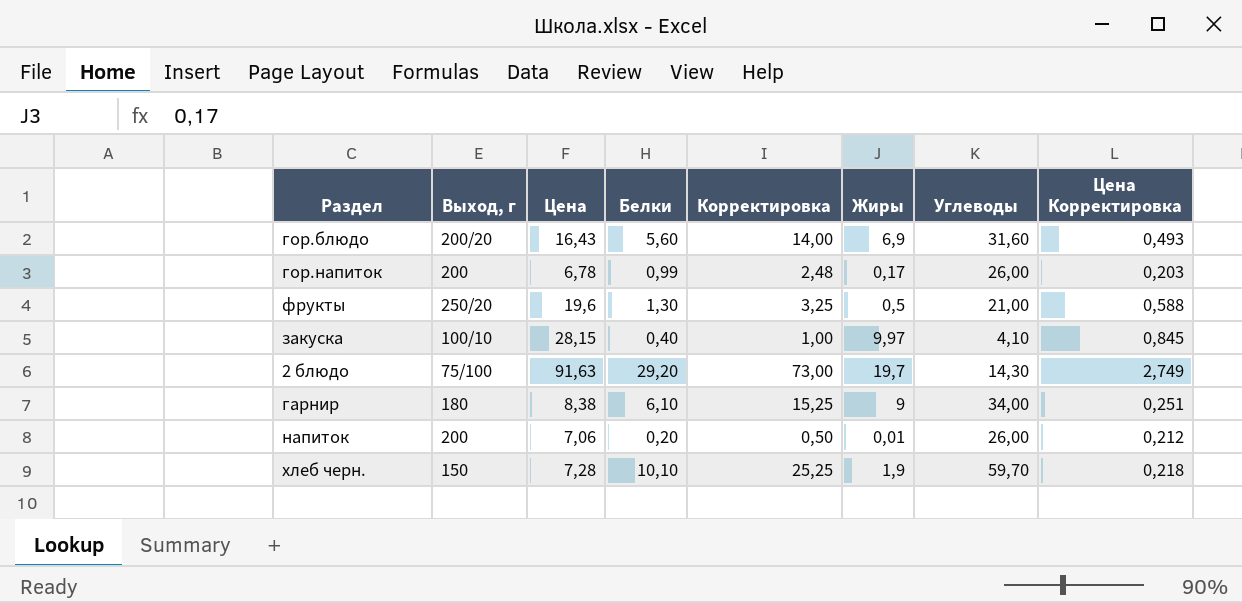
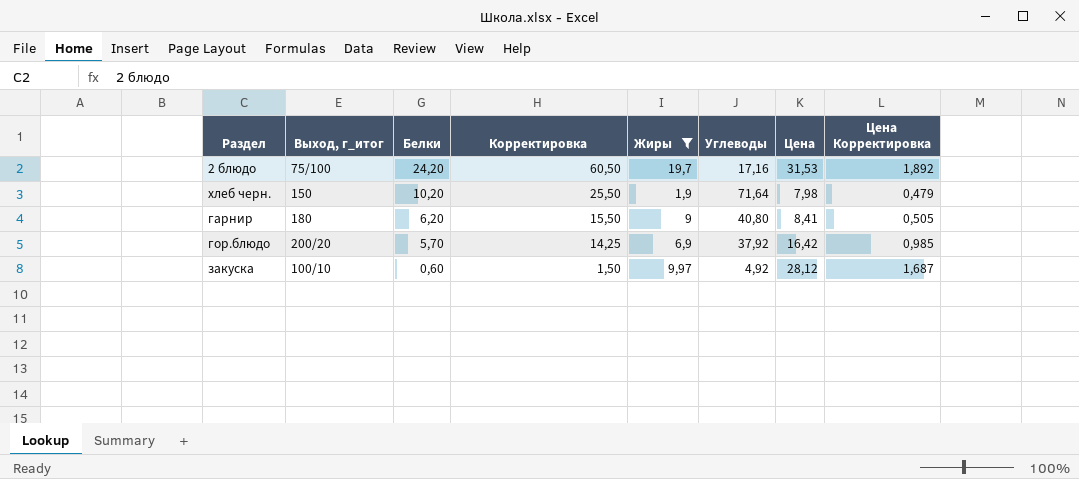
filter: none -> Жиры >= 1,9
row order: none -> Белки descending
column name: Выход, г -> Выход, г_итог
column Цена | position: 3 -> 7
column Цена Корректировка | formula: [Цена] * 0,03 -> [Цена] * 0,06
2 блюдо | Белки: 29,20 -> 24,20
2 блюдо | Корректировка: 73,00 -> 60,50
2 блюдо | Углеводы: 14,30 -> 17,16
2 блюдо | Цена: 91,63 -> 31,53
хлеб черн. | Белки: 10,10 -> 10,20
хлеб черн. | Корректировка: 25,25 -> 25,50
хлеб черн. | Углеводы: 59,70 -> 71,64
хлеб черн. | Цена: 7,28 -> 7,98
гарнир | Белки: 6,10 -> 6,20
гарнир | Корректировка: 15,25 -> 15,50
гарнир | Углеводы: 34,00 -> 40,80
гарнир | Цена: 8,38 -> 8,41
гор.блюдо | Белки: 5,60 -> 5,70
гор.блюдо | Корректировка: 14,00 -> 14,25
гор.блюдо | Углеводы: 31,60 -> 37,92
гор.блюдо | Цена: 16,43 -> 16,42
закуска | Белки: 0,40 -> 0,60
закуска | Корректировка: 1,00 -> 1,50
закуска | Углеводы: 4,10 -> 4,92
закуска | Цена: 28,15 -> 28,12

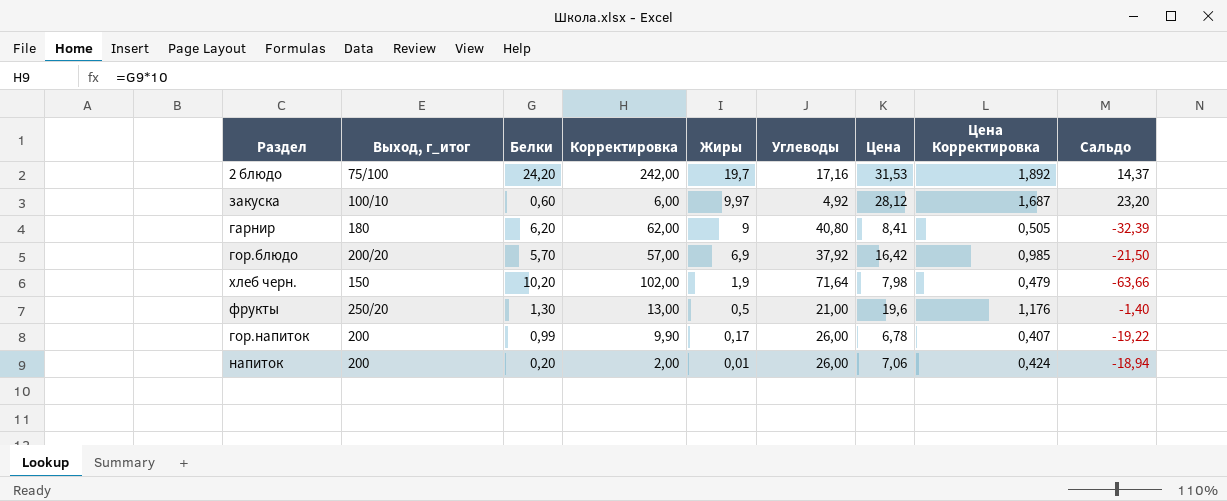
filter: Жиры >= 1,9 -> none
row order: Белки descending -> Жиры descending
column Корректировка | formula: [Белки] * 2,5 -> [Белки] * 10
column Сальдо | formula: none -> [Цена] - [Углеводы]

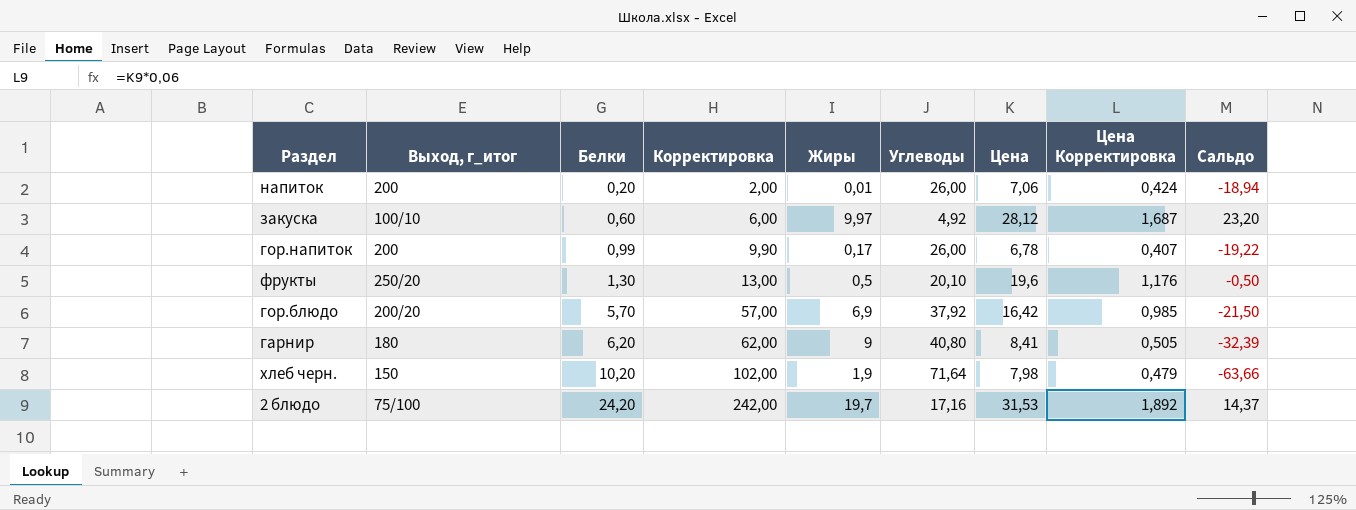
row order: Жиры descending -> Белки ascending
фрукты | Углеводы: 21,00 -> 20,10
фрукты | Сальдо: -1,40 -> -0,50

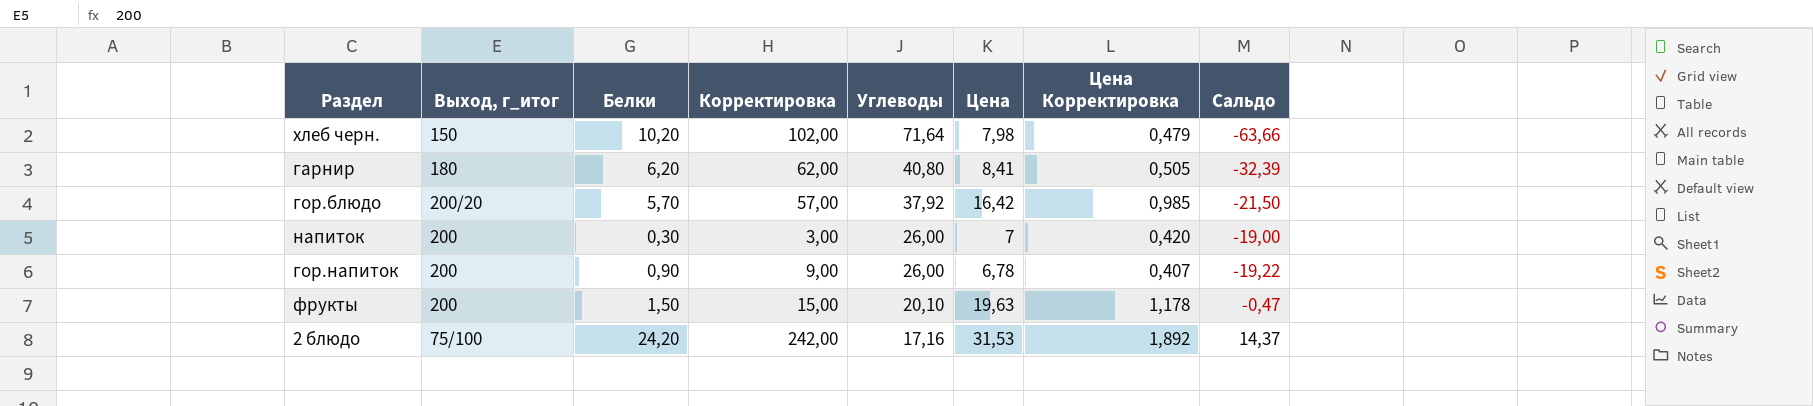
row order: Белки ascending -> Углеводы descending
column Жиры | position: 5 -> none
row закуска: 100/10 | 0,60 | 6,00 | 9,97 | 4,92 | 28,12 | 1,687 | 23,20 -> none
напиток | Белки: 0,20 -> 0,30
напиток | Корректировка: 2,00 -> 3,00
напиток | Цена: 7,06 -> 7
напиток | Цена Корректировка: 0,424 -> 0,420
напиток | Сальдо: -18,94 -> -19,00
гор.напиток | Белки: 0,99 -> 0,90
гор.напиток | Корректировка: 9,90 -> 9,00
фрукты | Выход, г_итог: 250/20 -> 200
фрукты | Белки: 1,30 -> 1,50
фрукты | Корректировка: 13,00 -> 15,00
фрукты | Цена: 19,6 -> 19,63
фрукты | Цена Корректировка: 1,176 -> 1,178
фрукты | Сальдо: -0,50 -> -0,47

